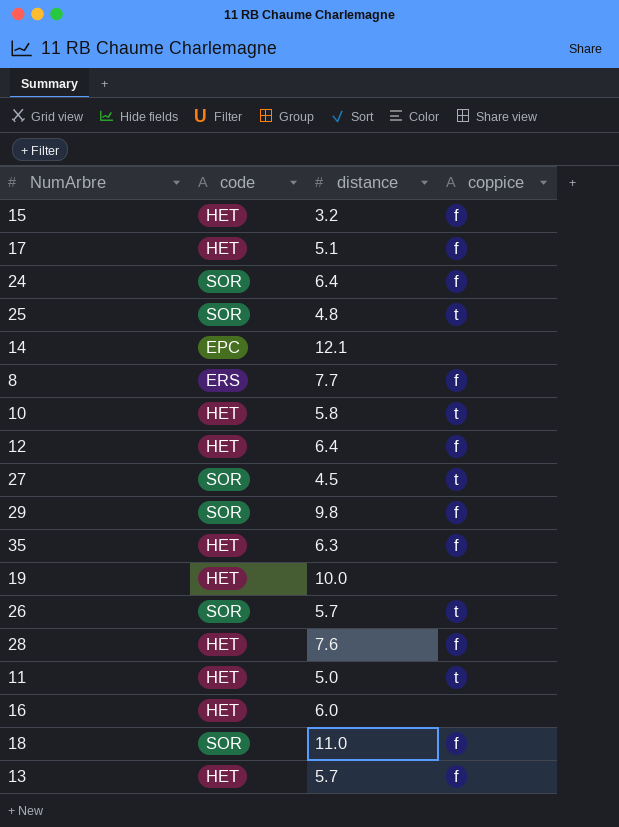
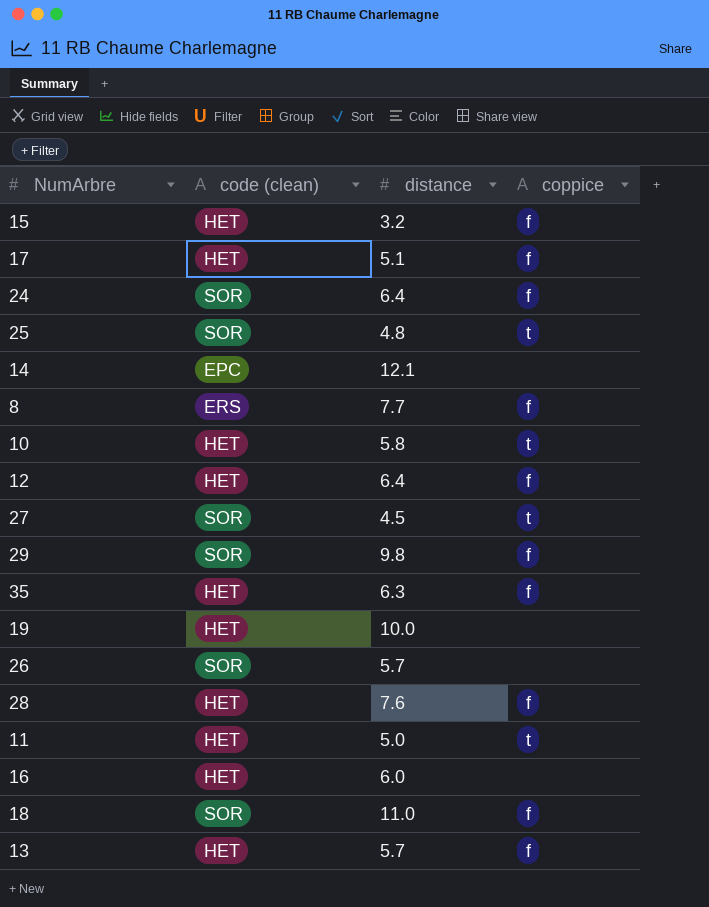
column name: code -> code (clean)
26 | coppice: t -> none

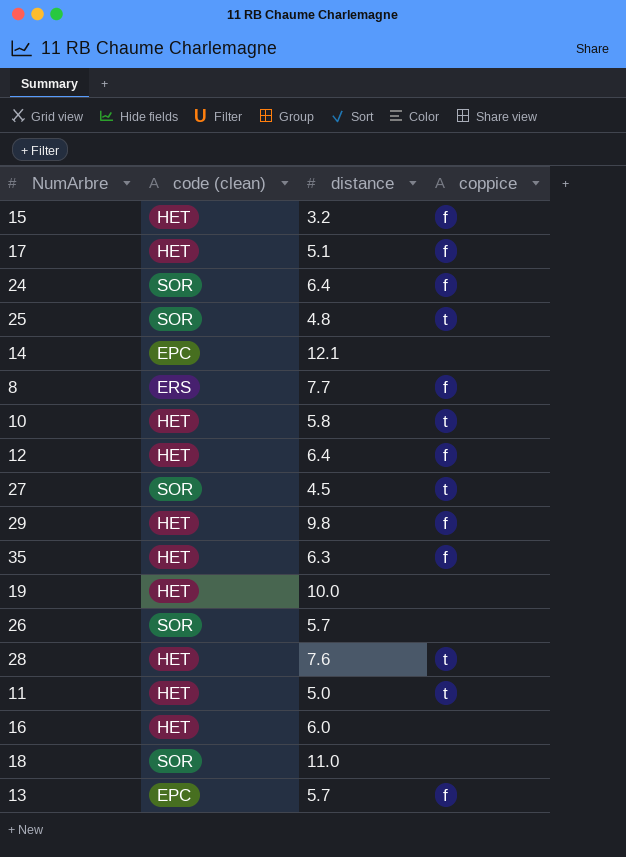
29 | code (clean): SOR -> HET
28 | coppice: f -> t
18 | coppice: f -> none
13 | code (clean): HET -> EPC

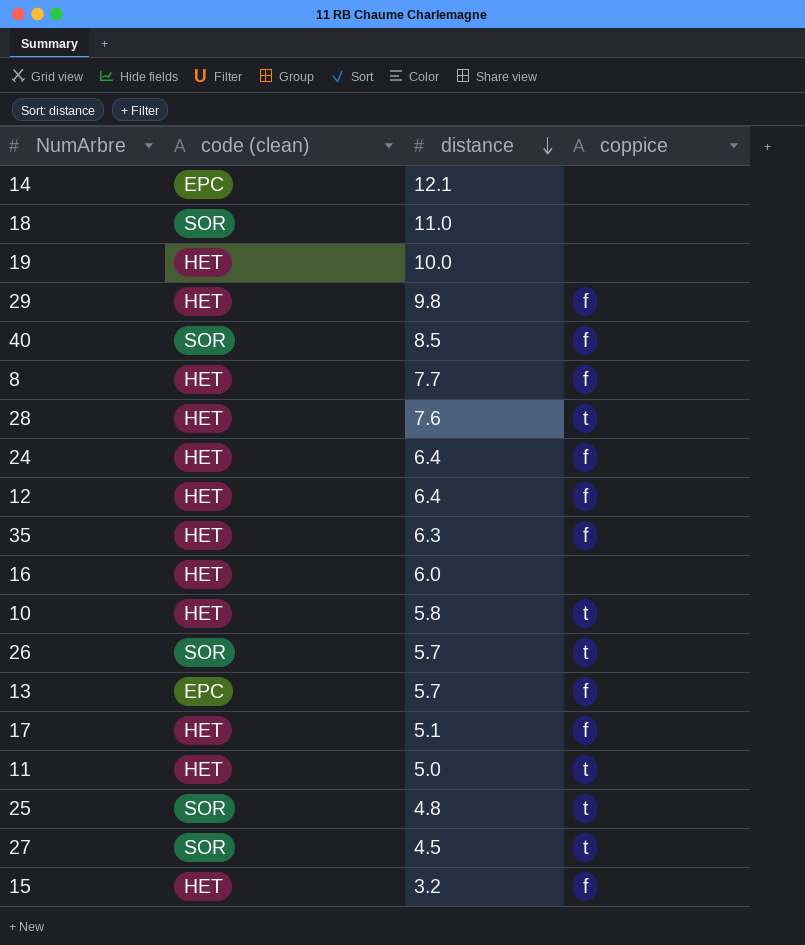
row order: none -> distance descending
row 40: none -> SOR | 8.5 | f
8 | code (clean): ERS -> HET
24 | code (clean): SOR -> HET
26 | coppice: none -> t

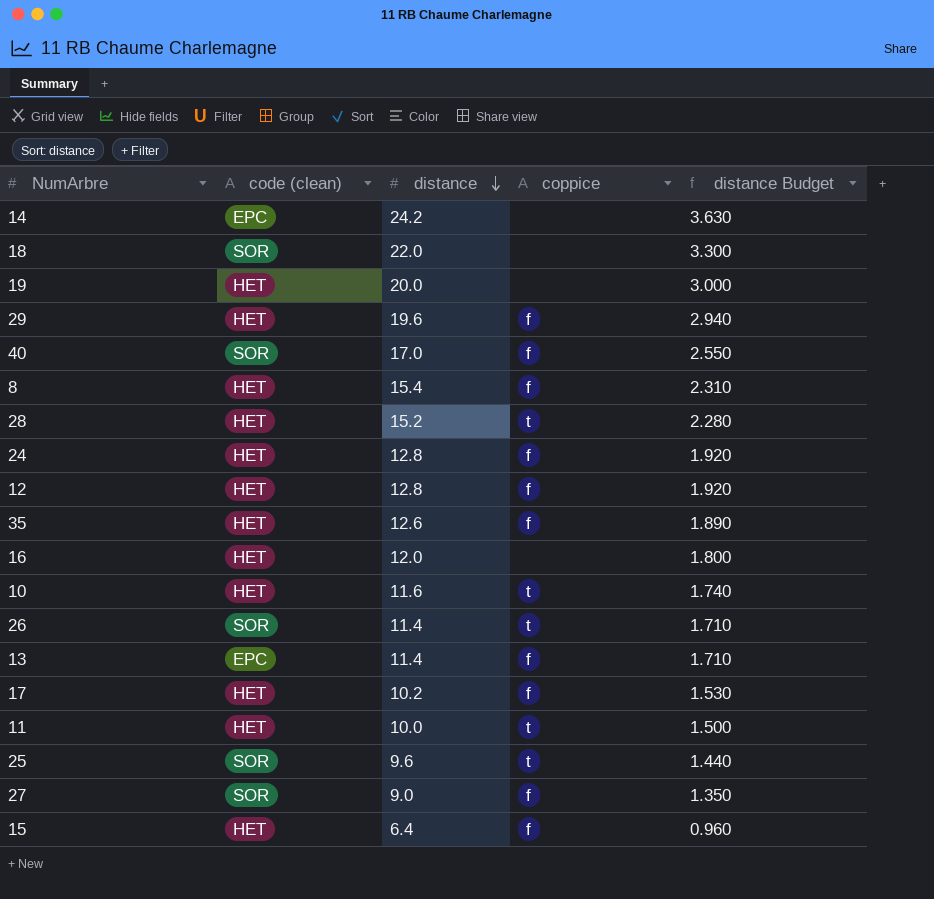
column distance Budget | formula: none -> [distance] * 0.15
14 | distance: 12.1 -> 24.2
18 | distance: 11.0 -> 22.0
19 | distance: 10.0 -> 20.0
29 | distance: 9.8 -> 19.6
40 | distance: 8.5 -> 17.0
8 | distance: 7.7 -> 15.4
28 | distance: 7.6 -> 15.2
24 | distance: 6.4 -> 12.8
12 | distance: 6.4 -> 12.8
35 | distance: 6.3 -> 12.6
16 | distance: 6.0 -> 12.0
10 | distance: 5.8 -> 11.6
26 | distance: 5.7 -> 11.4
13 | distance: 5.7 -> 11.4
17 | distance: 5.1 -> 10.2
11 | distance: 5.0 -> 10.0
25 | distance: 4.8 -> 9.6
27 | distance: 4.5 -> 9.0
27 | coppice: t -> f
15 | distance: 3.2 -> 6.4

